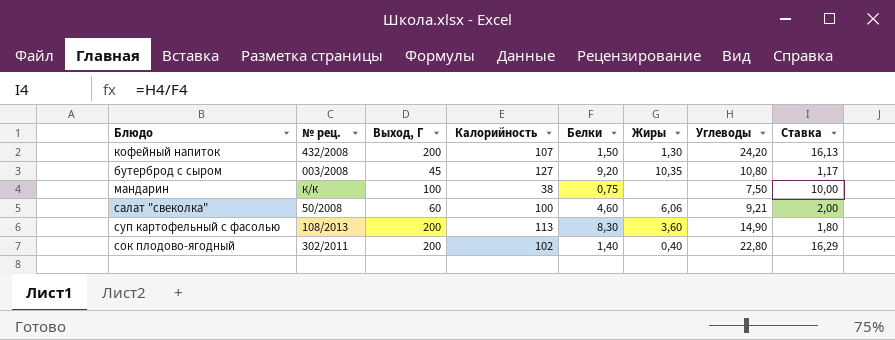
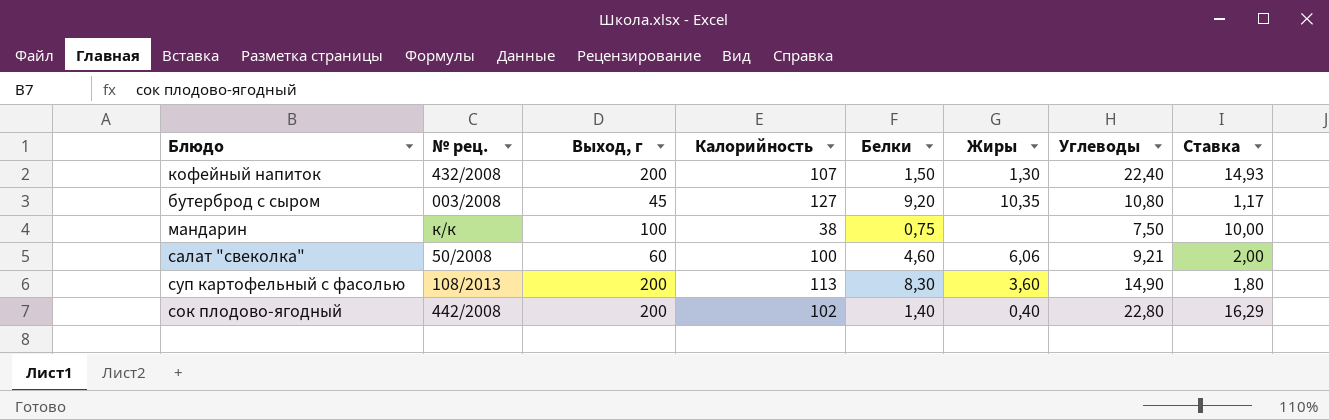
column name: Выход, Г -> Выход, г
кофейный напиток | Углеводы: 24,20 -> 22,40
кофейный напиток | Ставка: 16,13 -> 14,93
сок плодово-ягодный | № рец.: 302/2011 -> 442/2008

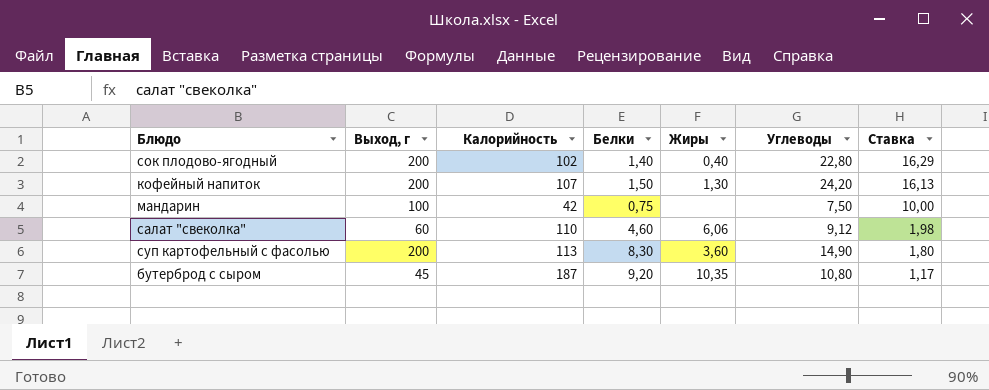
row order: none -> Ставка descending
column № рец. | position: 2 -> none
кофейный напиток | Углеводы: 22,40 -> 24,20
кофейный напиток | Ставка: 14,93 -> 16,13
мандарин | Калорийность: 38 -> 42
салат "свеколка" | Калорийность: 100 -> 110
салат "свеколка" | Углеводы: 9,21 -> 9,12
салат "свеколка" | Ставка: 2,00 -> 1,98
бутерброд с сыром | Калорийность: 127 -> 187

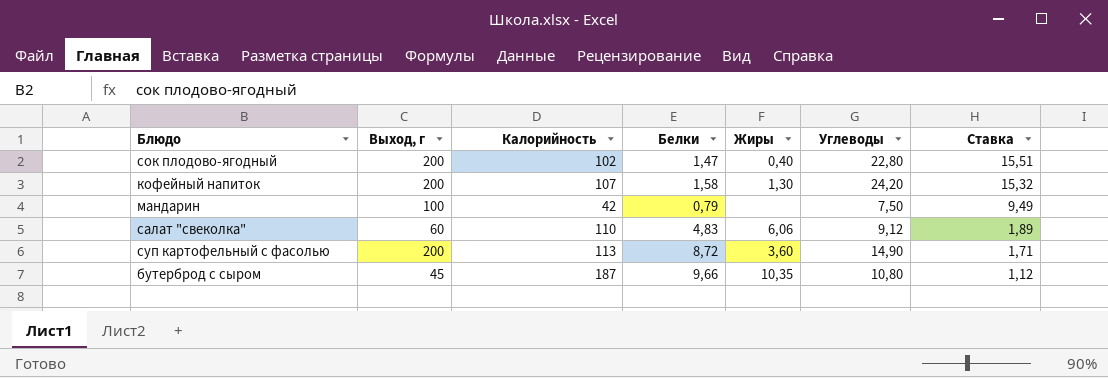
сок плодово-ягодный | Белки: 1,40 -> 1,47
сок плодово-ягодный | Ставка: 16,29 -> 15,51
кофейный напиток | Белки: 1,50 -> 1,58
кофейный напиток | Ставка: 16,13 -> 15,32
мандарин | Белки: 0,75 -> 0,79
мандарин | Ставка: 10,00 -> 9,49
салат "свеколка" | Белки: 4,60 -> 4,83
салат "свеколка" | Ставка: 1,98 -> 1,89
суп картофельный с фасолью | Белки: 8,30 -> 8,72
суп картофельный с фасолью | Ставка: 1,80 -> 1,71
бутерброд с сыром | Белки: 9,20 -> 9,66
бутерброд с сыром | Ставка: 1,17 -> 1,12

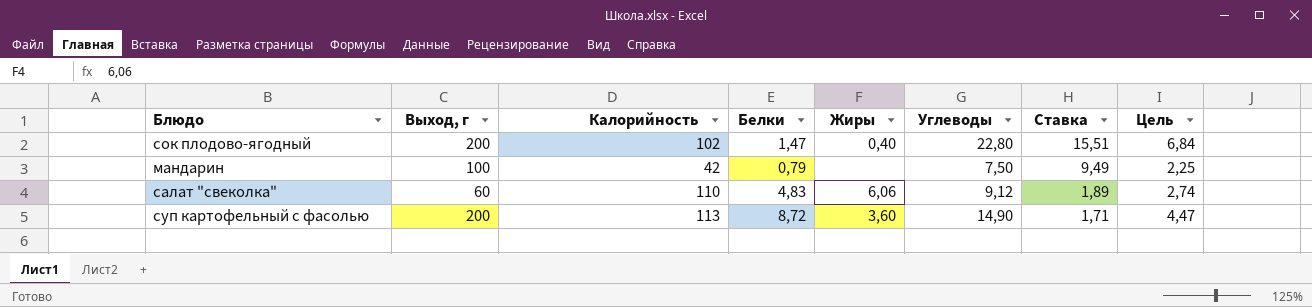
column Цель | formula: none -> [Углеводы] * 0,3
row кофейный напиток: 200 | 107 | 1,58 | 1,30 | 24,20 | 15,32 -> none
row бутерброд с сыром: 45 | 187 | 9,66 | 10,35 | 10,80 | 1,12 -> none

